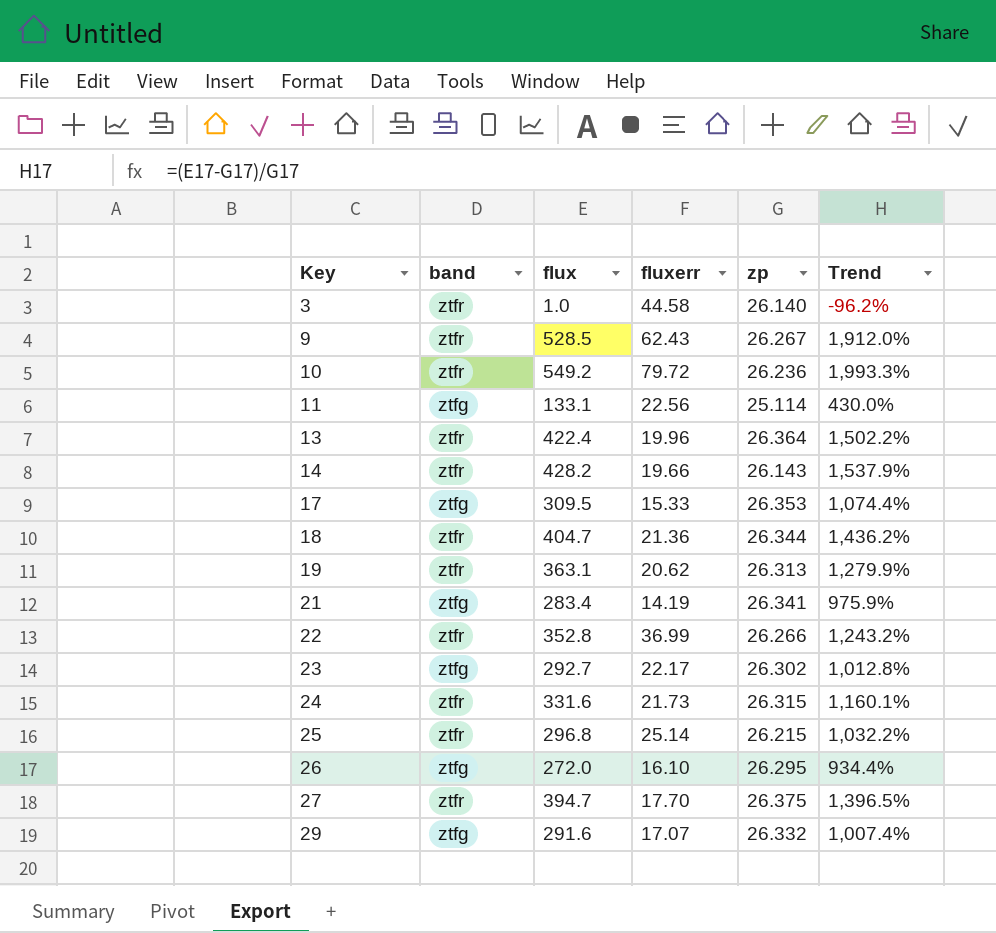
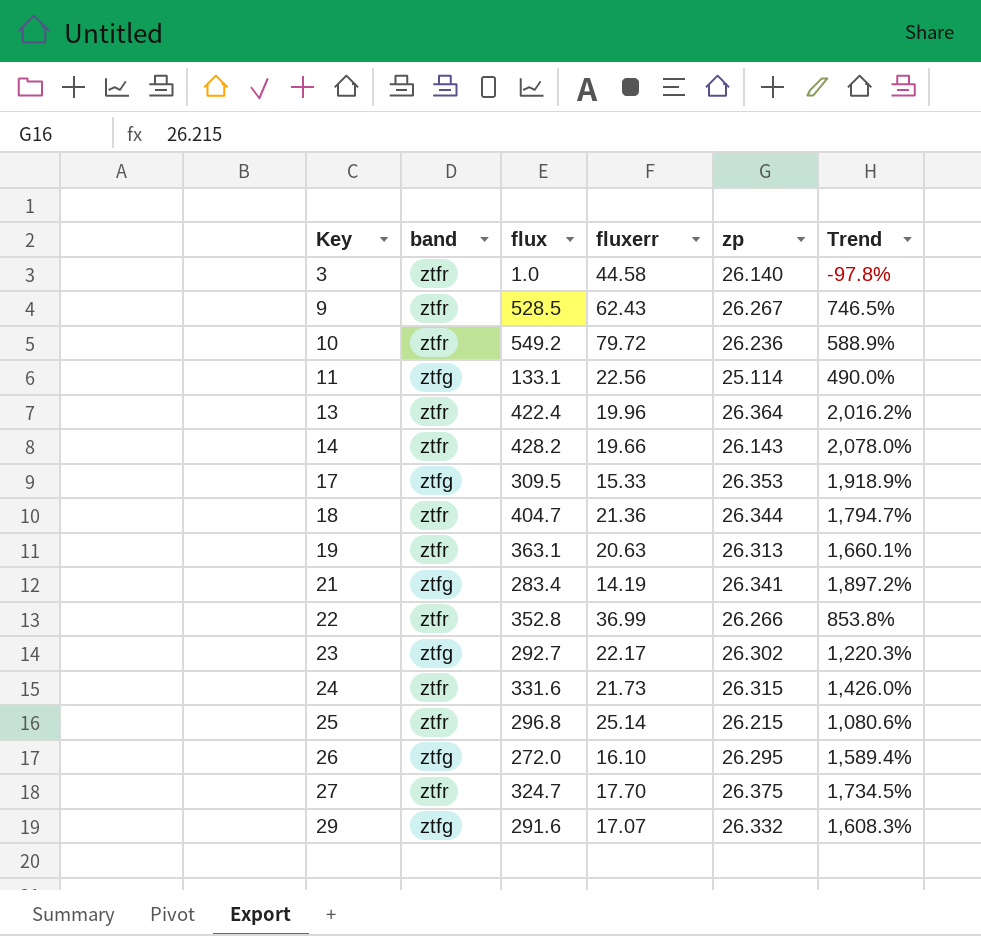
column Trend | formula: ([flux] - [zp]) / [zp] -> ([flux] - [fluxerr]) / [fluxerr]
19 | fluxerr: 20.62 -> 20.63
27 | flux: 394.7 -> 324.7

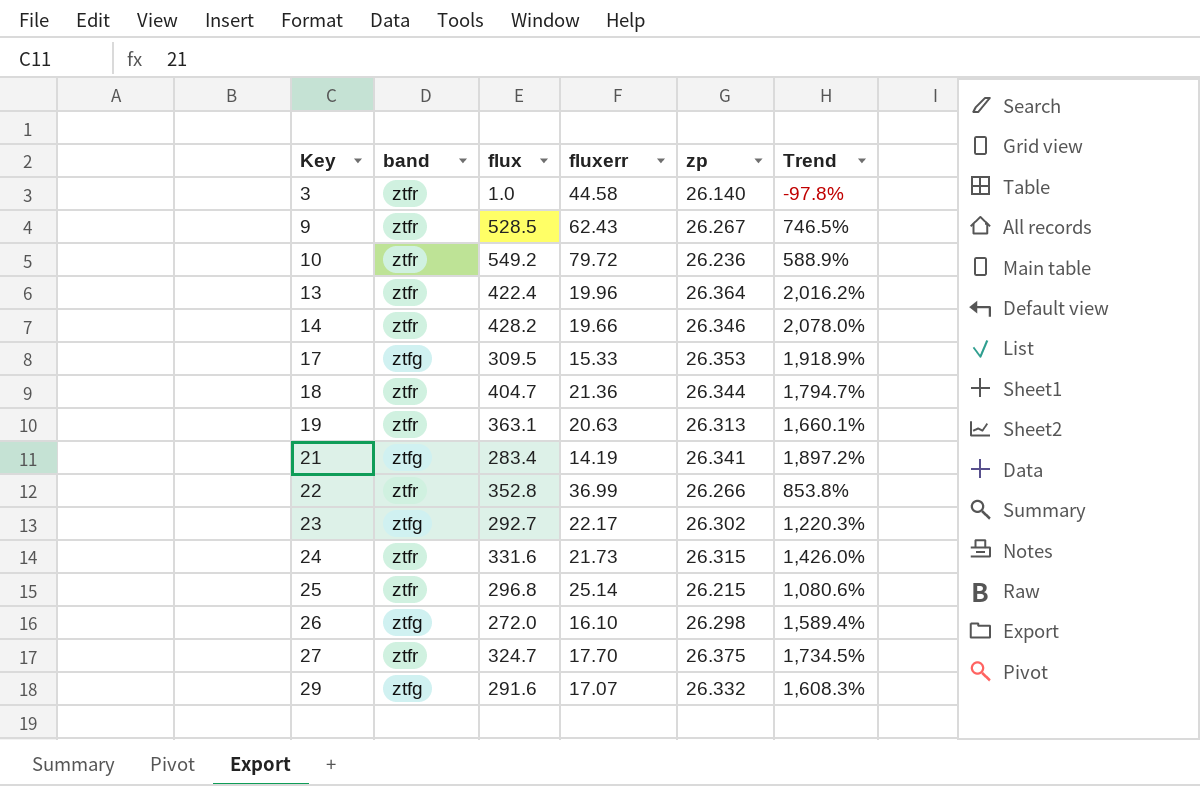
row 11: ztfg | 133.1 | 22.56 | 25.114 | 490.0% -> none
14 | zp: 26.143 -> 26.346
26 | zp: 26.295 -> 26.298

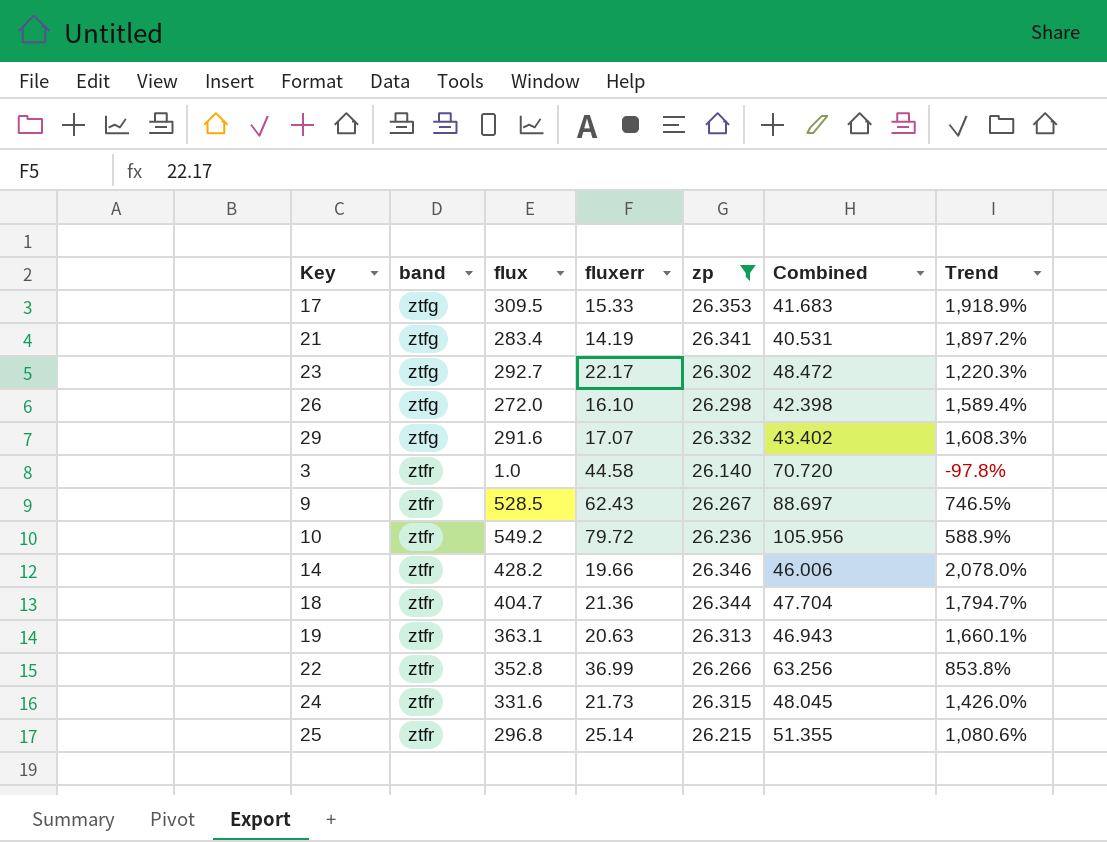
filter: none -> zp <= 26.353
row order: Key ascending -> band ascending
column Combined | formula: none -> [fluxerr] + [zp]

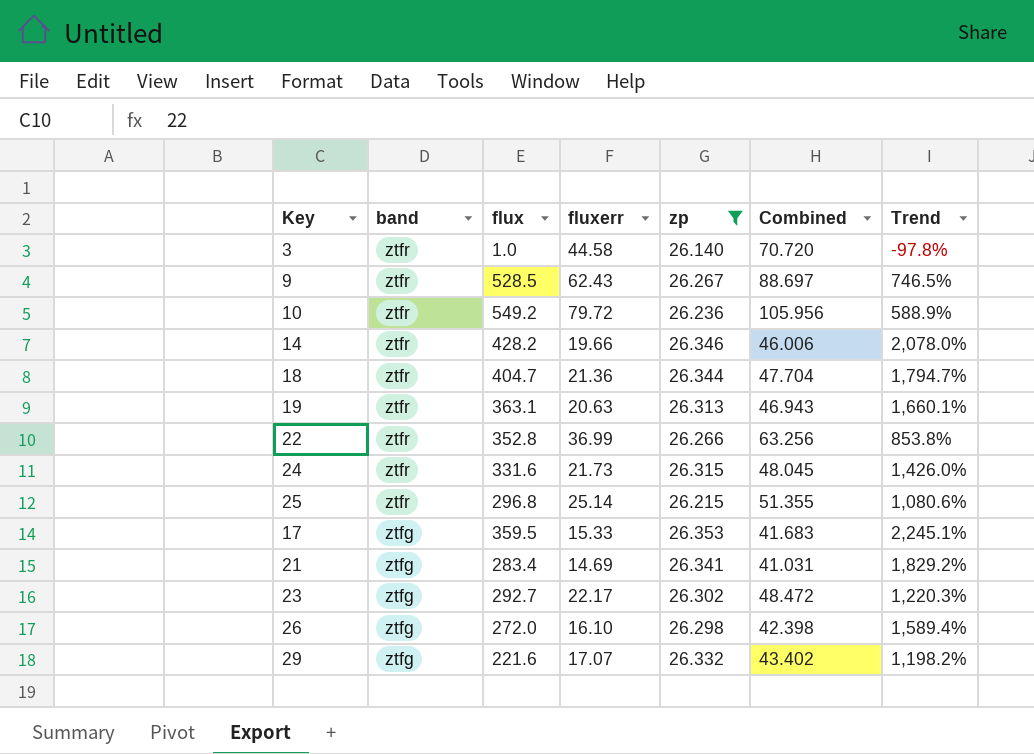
row order: band ascending -> band descending
17 | flux: 309.5 -> 359.5
17 | Trend: 1,918.9% -> 2,245.1%
21 | fluxerr: 14.19 -> 14.69
21 | Combined: 40.531 -> 41.031
21 | Trend: 1,897.2% -> 1,829.2%
29 | flux: 291.6 -> 221.6
29 | Trend: 1,608.3% -> 1,198.2%

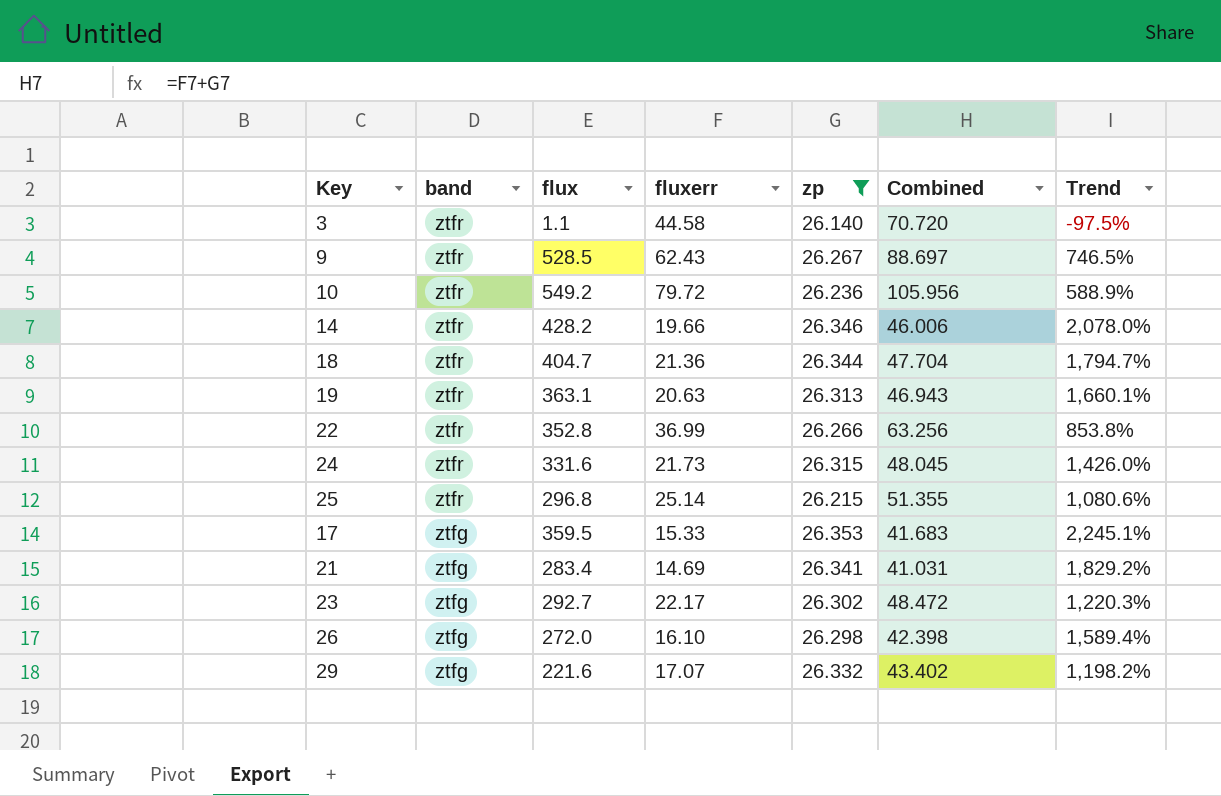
3 | flux: 1.0 -> 1.1
3 | Trend: -97.8% -> -97.5%

